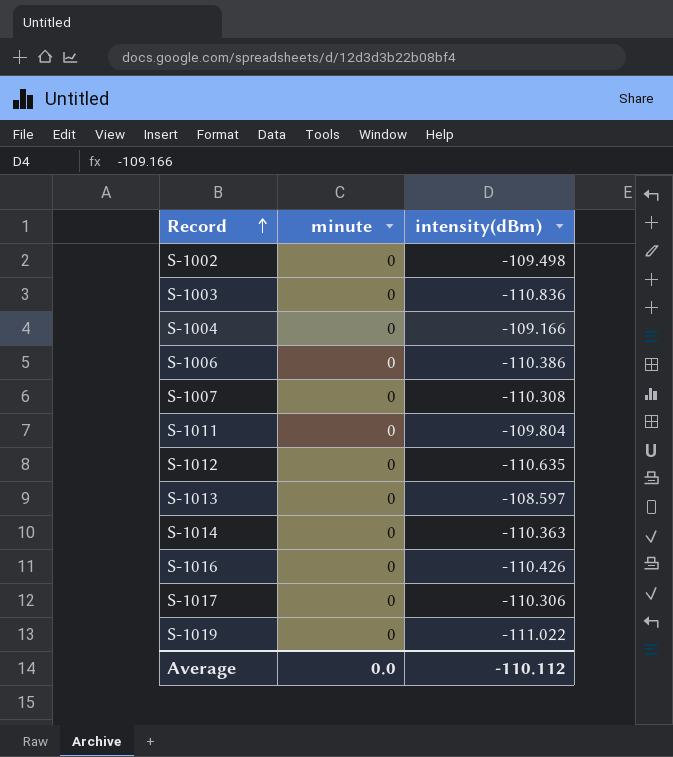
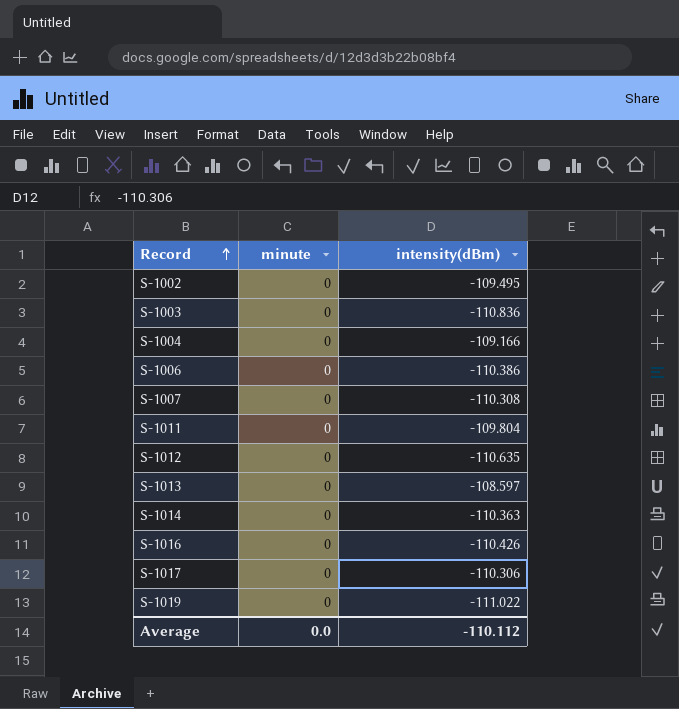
S-1002 | intensity(dBm): -109.498 -> -109.495

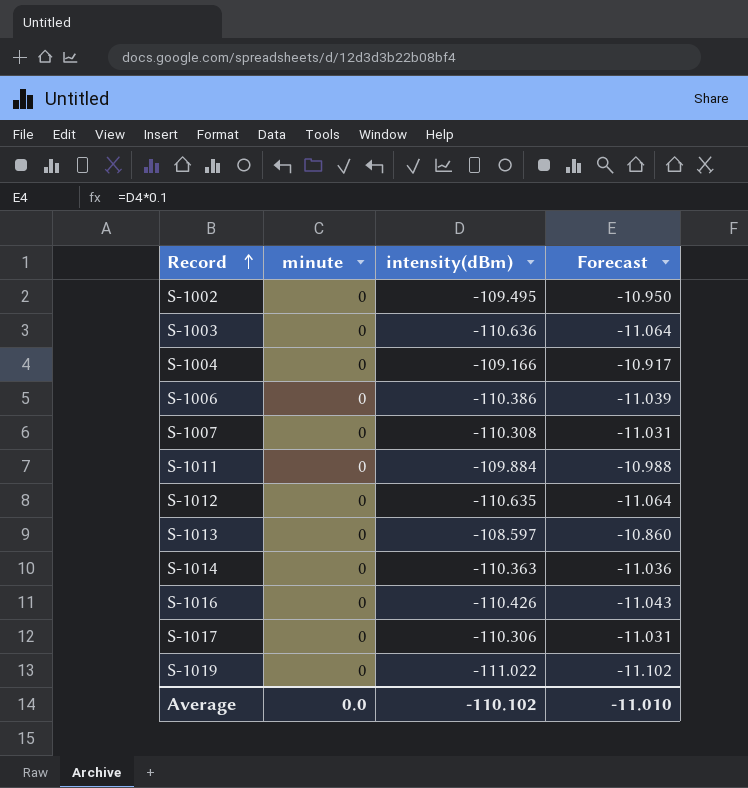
column Forecast | formula: none -> [intensity(dBm)] * 0.1
S-1003 | intensity(dBm): -110.836 -> -110.636
S-1011 | intensity(dBm): -109.804 -> -109.884
Average | intensity(dBm): -110.112 -> -110.102

